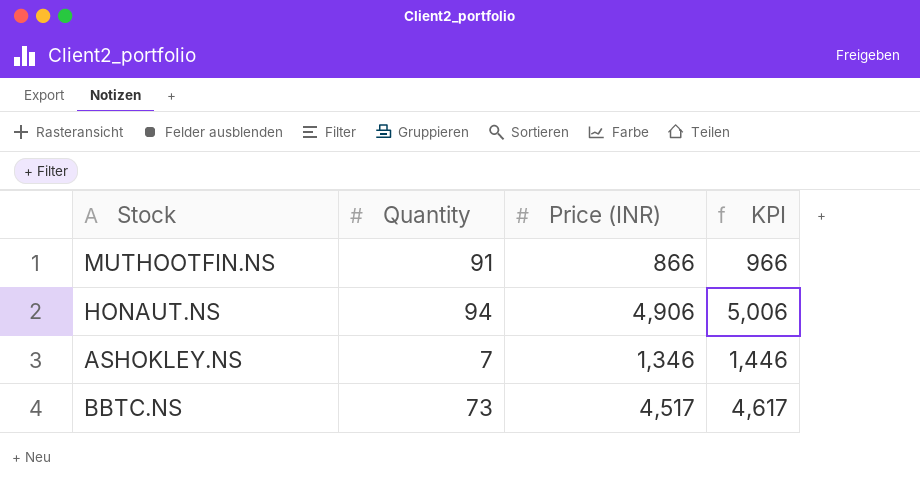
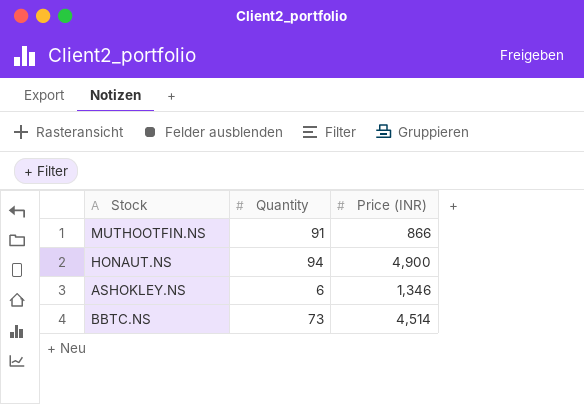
column KPI | formula: [Price (INR)] + 100 -> none
HONAUT.NS | Price (INR): 4,906 -> 4,900
ASHOKLEY.NS | Quantity: 7 -> 6
BBTC.NS | Price (INR): 4,517 -> 4,514

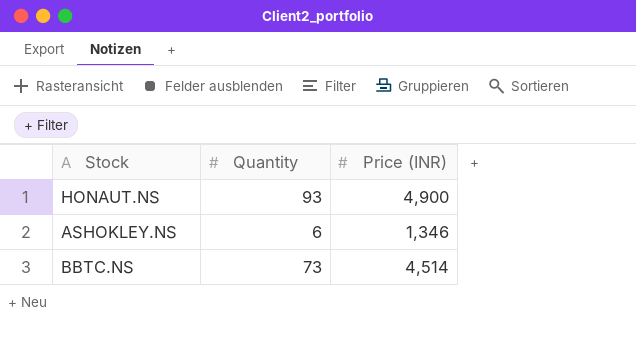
row MUTHOOTFIN.NS: 91 | 866 -> none
HONAUT.NS | Quantity: 94 -> 93

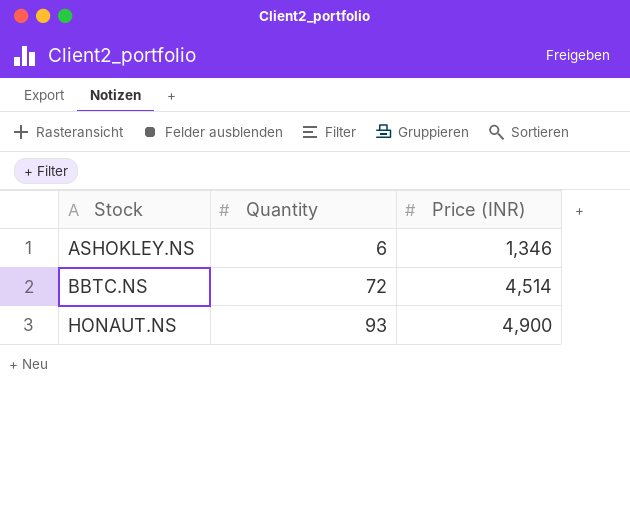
row order: none -> Stock ascending
BBTC.NS | Quantity: 73 -> 72

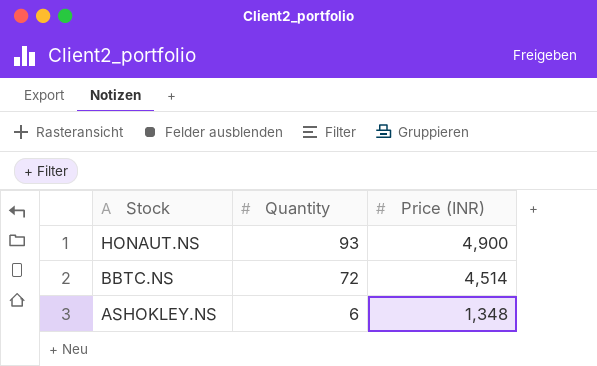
row order: Stock ascending -> Stock descending
ASHOKLEY.NS | Price (INR): 1,346 -> 1,348

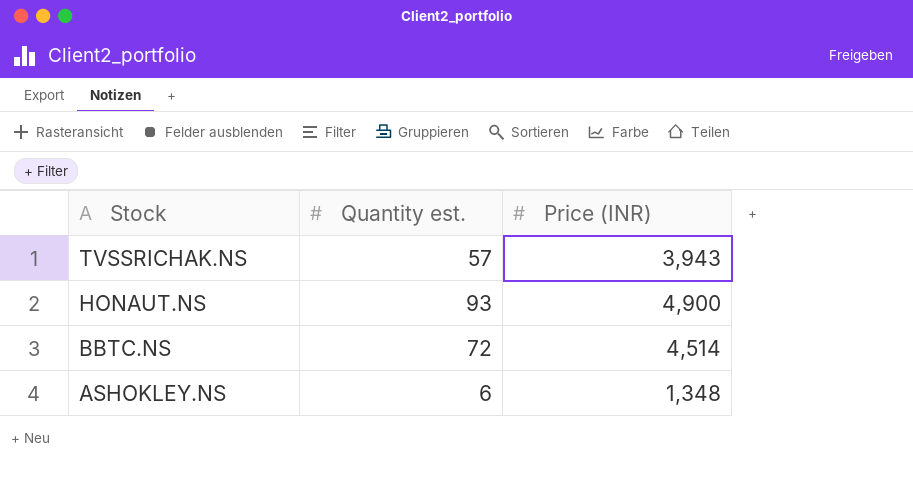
column name: Quantity -> Quantity est.
row TVSSRICHAK.NS: none -> 57 | 3,943

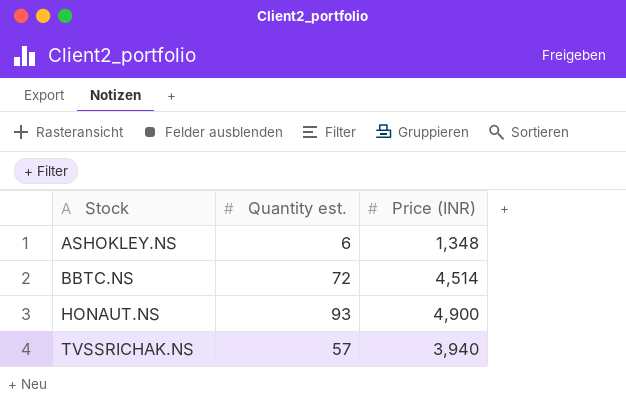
row order: Stock descending -> Stock ascending
TVSSRICHAK.NS | Price (INR): 3,943 -> 3,940

